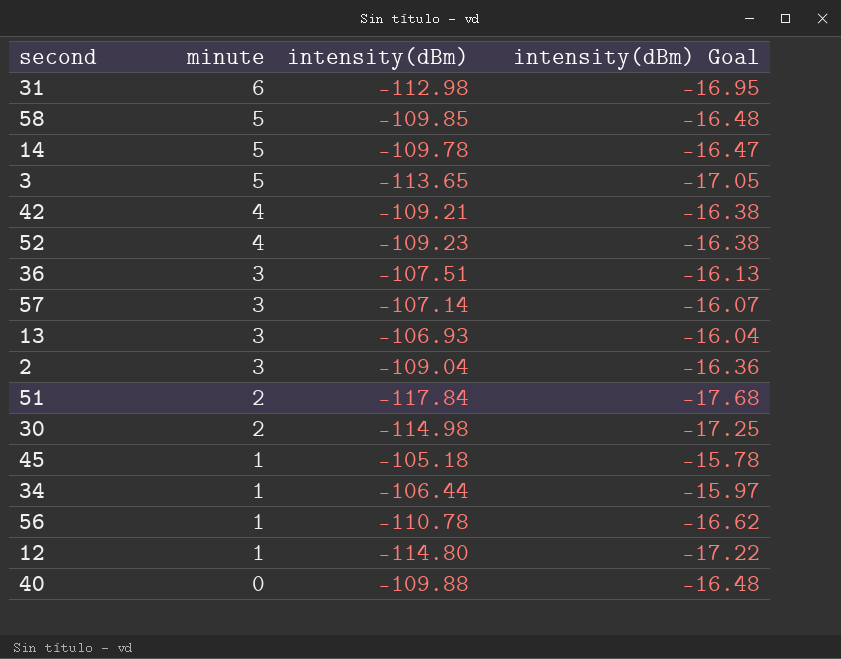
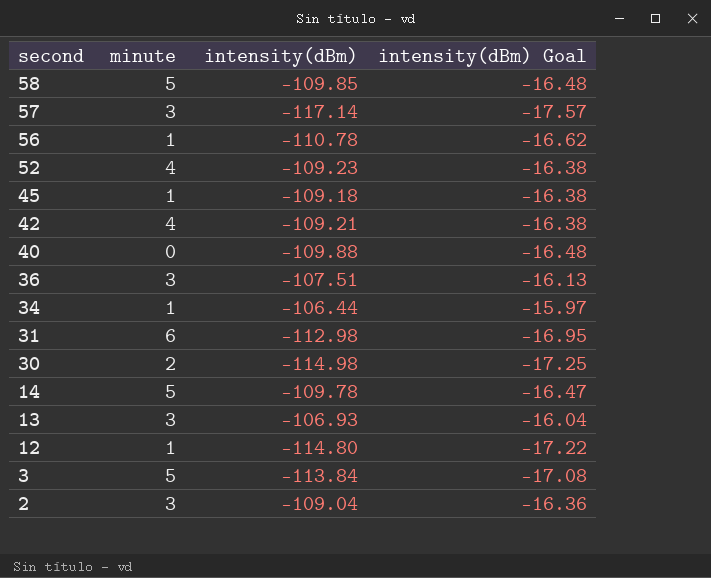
row order: minute descending -> second descending
row 51: 2 | -117.84 | -17.68 -> none
57 | intensity(dBm): -107.14 -> -117.14
57 | intensity(dBm) Goal: -16.07 -> -17.57
45 | intensity(dBm): -105.18 -> -109.18
45 | intensity(dBm) Goal: -15.78 -> -16.38
3 | intensity(dBm): -113.65 -> -113.84
3 | intensity(dBm) Goal: -17.05 -> -17.08

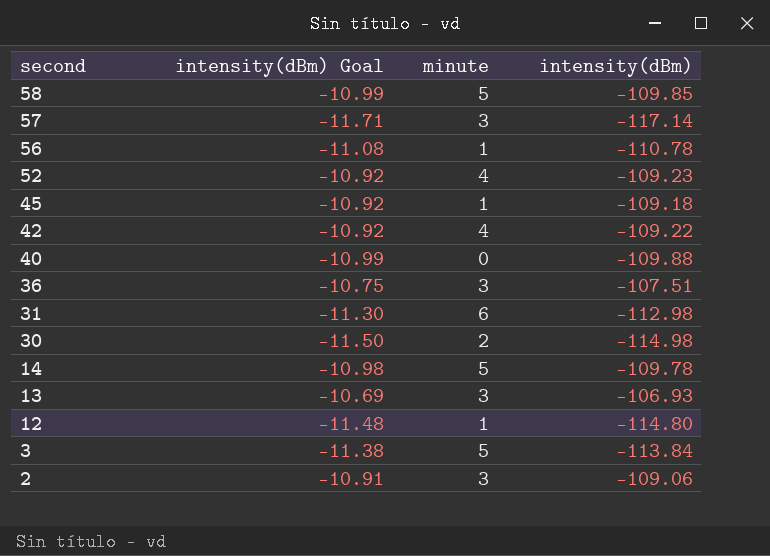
column intensity(dBm) Goal | formula: [intensity(dBm)] * 0.15 -> [intensity(dBm)] * 0.1
column intensity(dBm) Goal | position: 4 -> 2
row 34: 1 | -106.44 | -15.97 -> none
42 | intensity(dBm): -109.21 -> -109.22
2 | intensity(dBm): -109.04 -> -109.06

